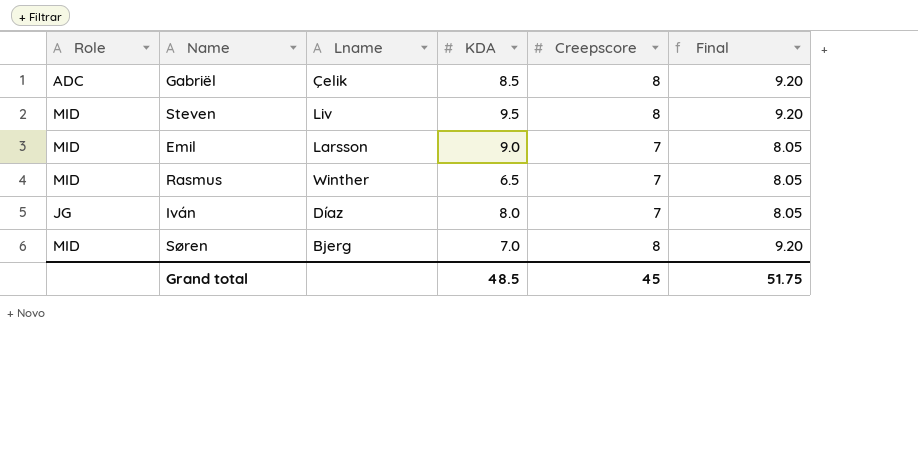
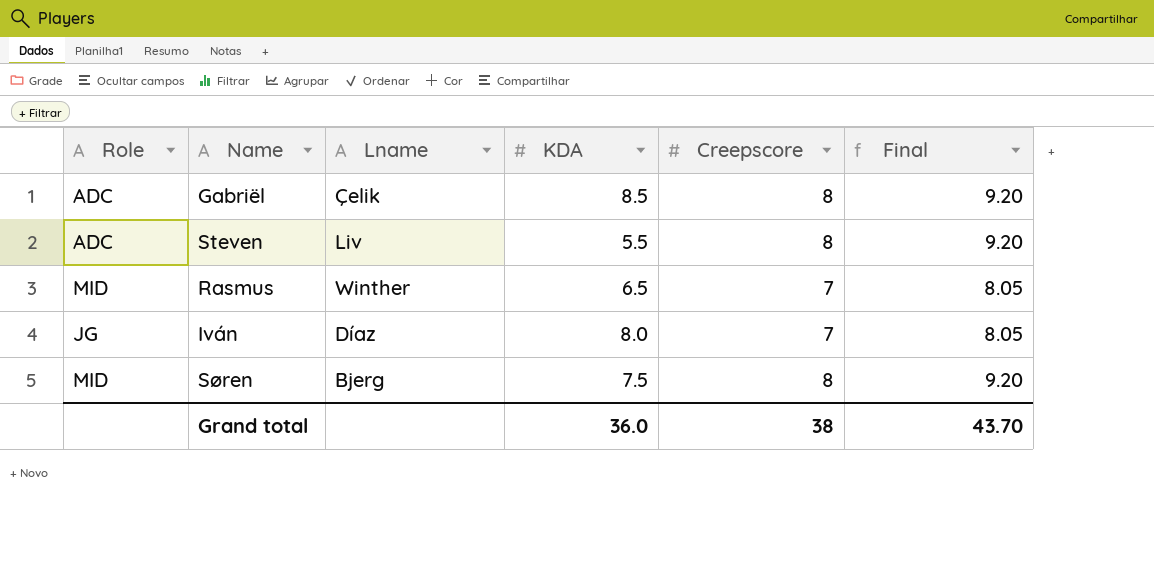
row Emil: MID | Larsson | 9.0 | 7 | 8.05 -> none
Steven | Role: MID -> ADC
Steven | KDA: 9.5 -> 5.5
Søren | KDA: 7.0 -> 7.5
Grand total | KDA: 48.5 -> 36.0
Grand total | Creepscore: 45 -> 38
Grand total | Final: 51.75 -> 43.70

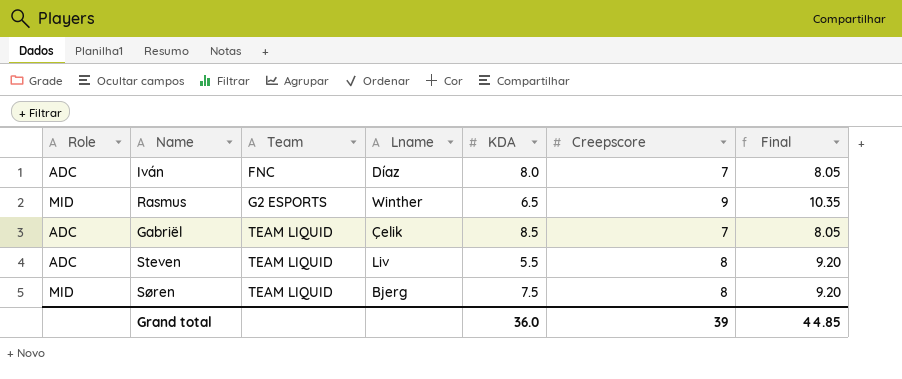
row order: none -> Team ascending
column Team | position: none -> 3
Iván | Role: JG -> ADC
Rasmus | Creepscore: 7 -> 9
Rasmus | Final: 8.05 -> 10.35
Gabriël | Creepscore: 8 -> 7
Gabriël | Final: 9.20 -> 8.05
Grand total | Creepscore: 38 -> 39
Grand total | Final: 43.70 -> 44.85

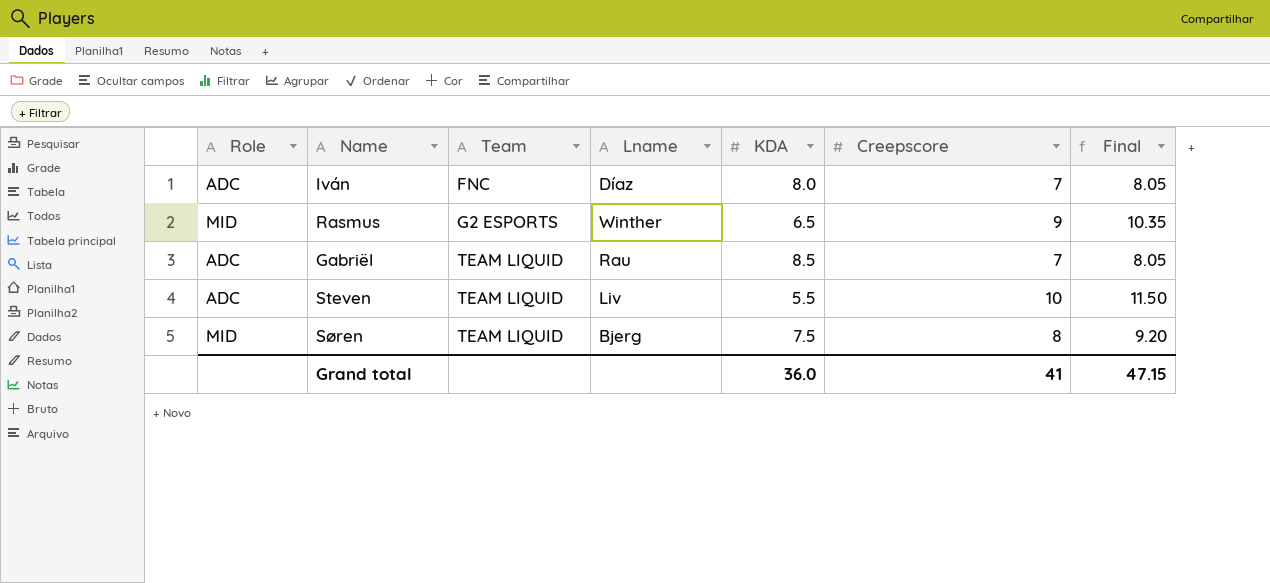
Gabriël | Lname: Çelik -> Rau
Steven | Creepscore: 8 -> 10
Steven | Final: 9.20 -> 11.50
Grand total | Creepscore: 39 -> 41
Grand total | Final: 44.85 -> 47.15

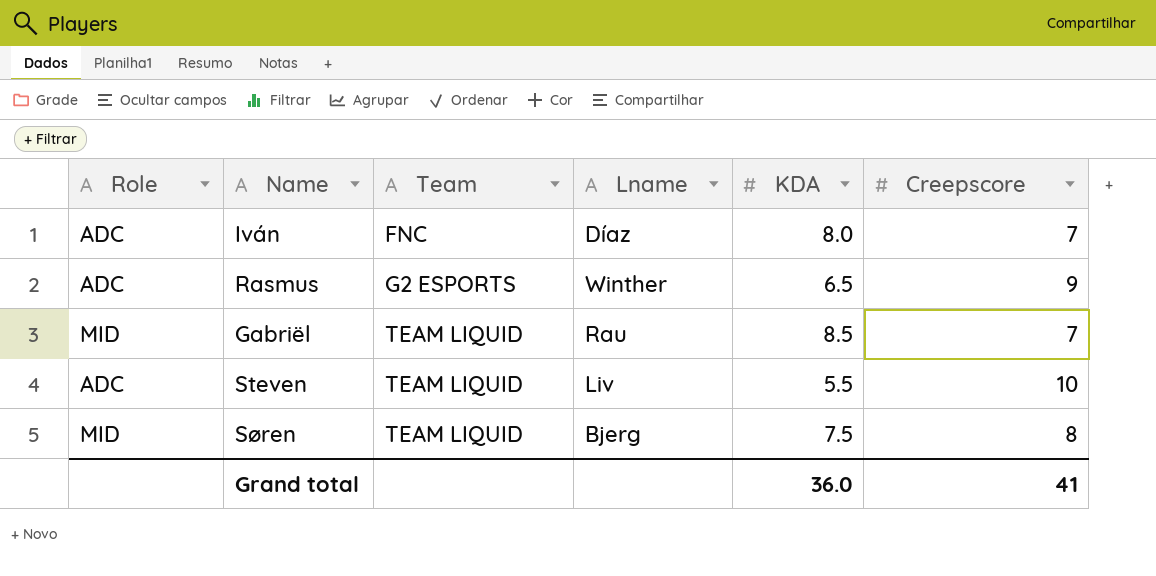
column Final | formula: [Creepscore] * 1.15 -> none
Rasmus | Role: MID -> ADC
Gabriël | Role: ADC -> MID

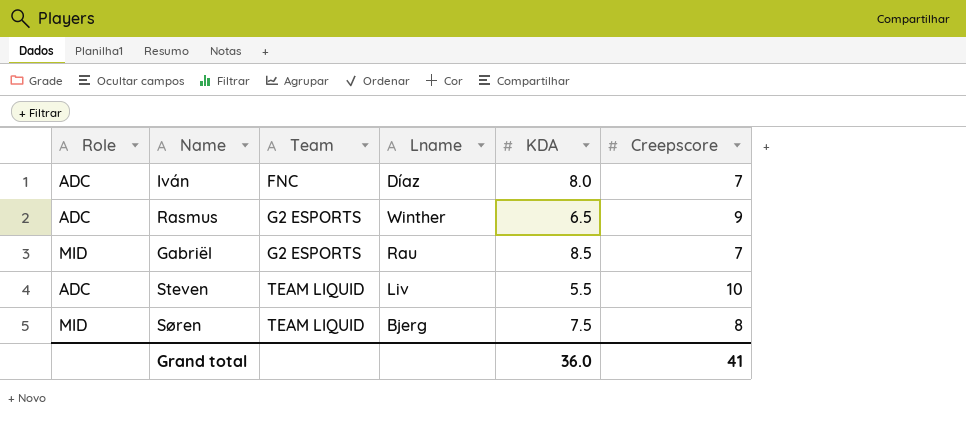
Gabriël | Team: TEAM LIQUID -> G2 ESPORTS

